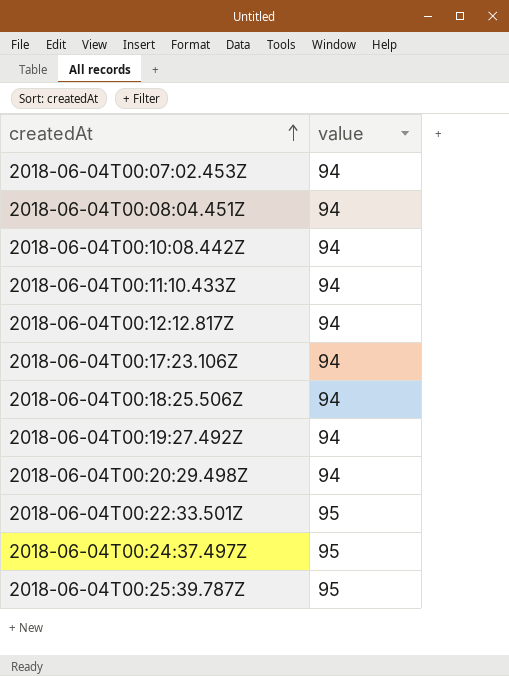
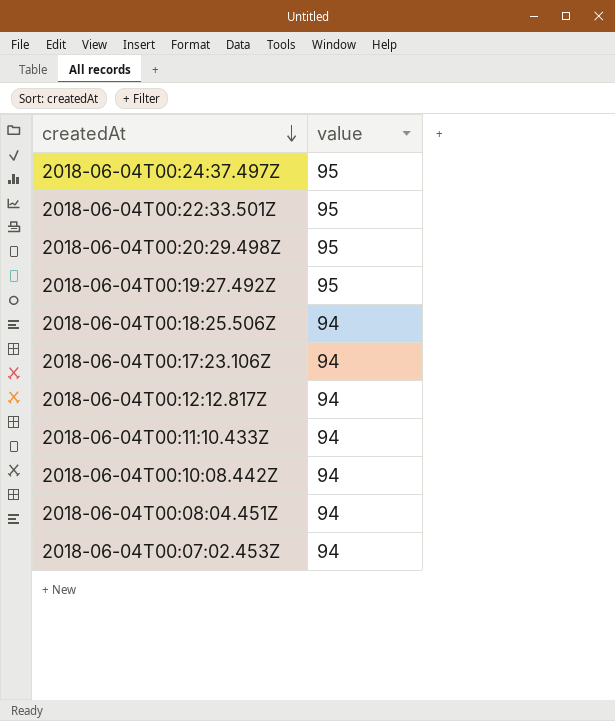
row order: createdAt ascending -> createdAt descending
row 2018-06-04T00:25:39.787Z: 95 -> none
2018-06-04T00:20:29.498Z | value: 94 -> 95
2018-06-04T00:19:27.492Z | value: 94 -> 95

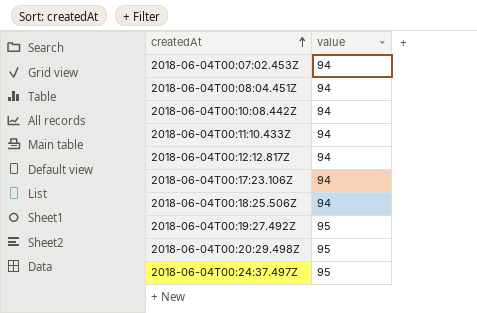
row order: createdAt descending -> createdAt ascending
row 2018-06-04T00:22:33.501Z: 95 -> none

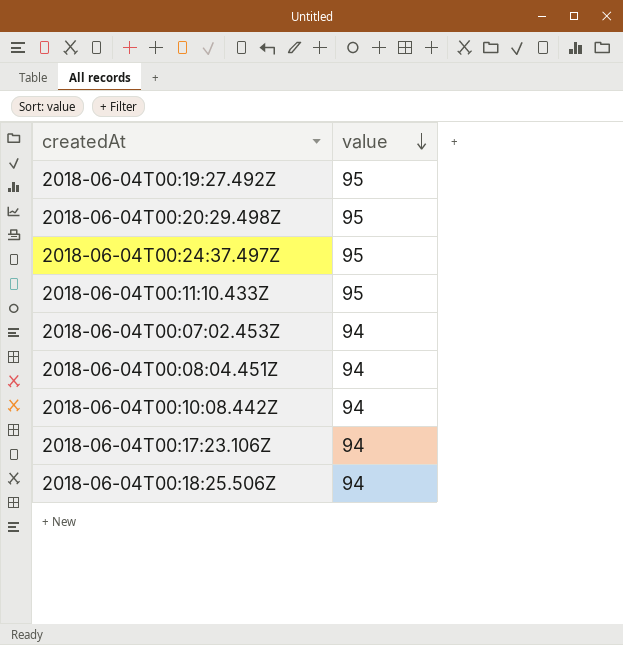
row order: createdAt ascending -> value descending
row 2018-06-04T00:12:12.817Z: 94 -> none
2018-06-04T00:11:10.433Z | value: 94 -> 95

